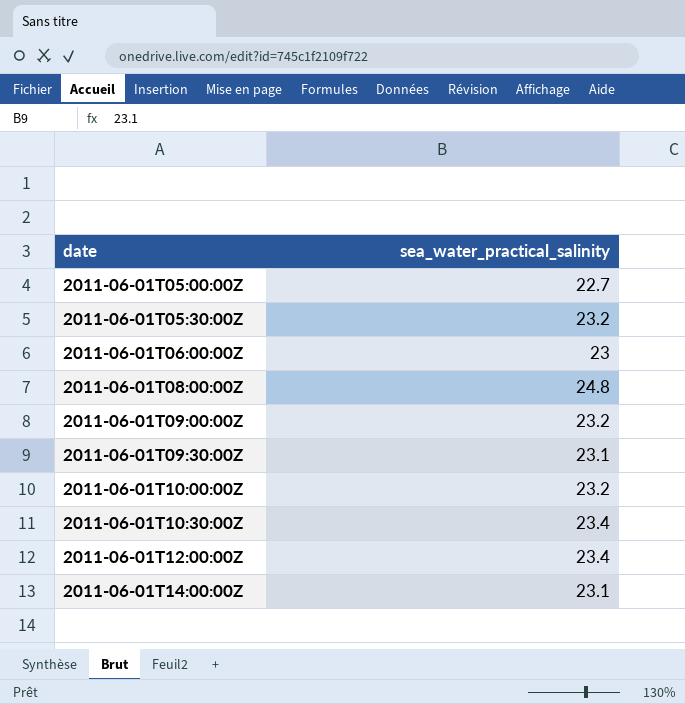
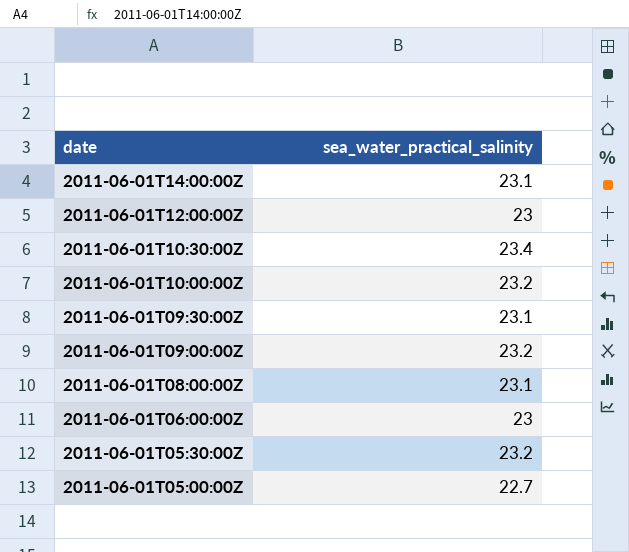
row order: date ascending -> date descending
2011-06-01T12:00:00Z | sea_water_practical_salinity: 23.4 -> 23
2011-06-01T08:00:00Z | sea_water_practical_salinity: 24.8 -> 23.1

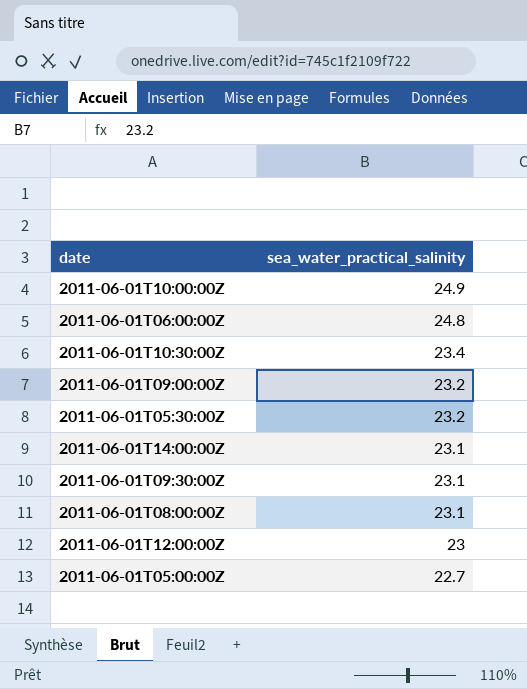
row order: date descending -> sea_water_practical_salinity descending
2011-06-01T10:00:00Z | sea_water_practical_salinity: 23.2 -> 24.9
2011-06-01T06:00:00Z | sea_water_practical_salinity: 23 -> 24.8

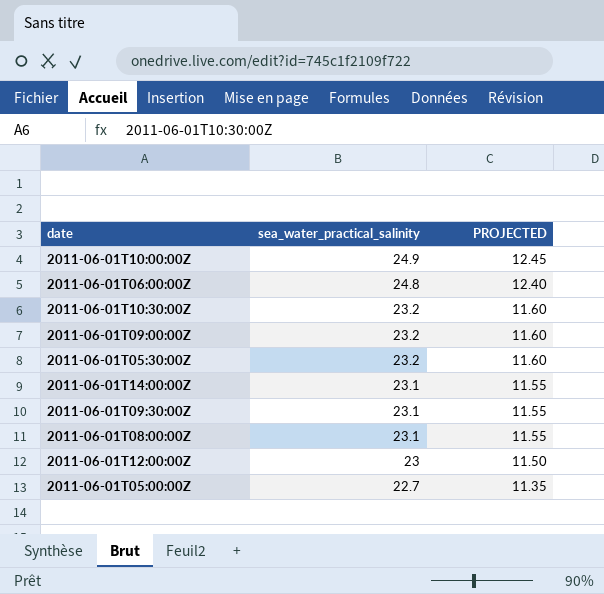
column PROJECTED | formula: none -> [sea_water_practical_salinity] * 0.5
2011-06-01T10:30:00Z | sea_water_practical_salinity: 23.4 -> 23.2

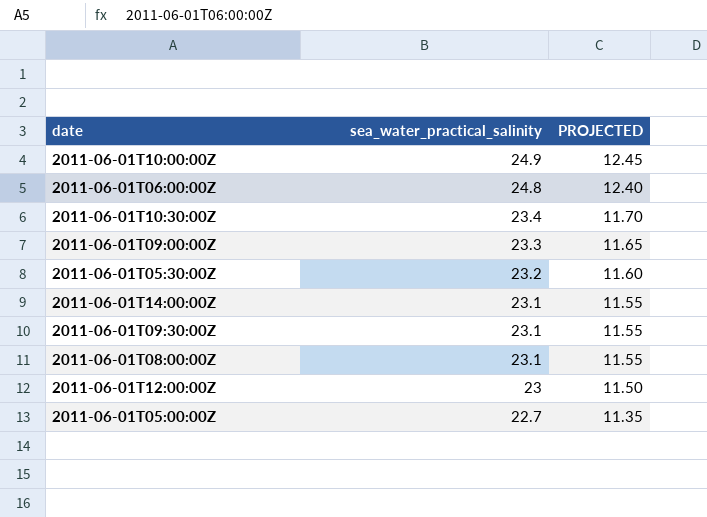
2011-06-01T10:30:00Z | sea_water_practical_salinity: 23.2 -> 23.4
2011-06-01T10:30:00Z | PROJECTED: 11.60 -> 11.70
2011-06-01T09:00:00Z | sea_water_practical_salinity: 23.2 -> 23.3
2011-06-01T09:00:00Z | PROJECTED: 11.60 -> 11.65

